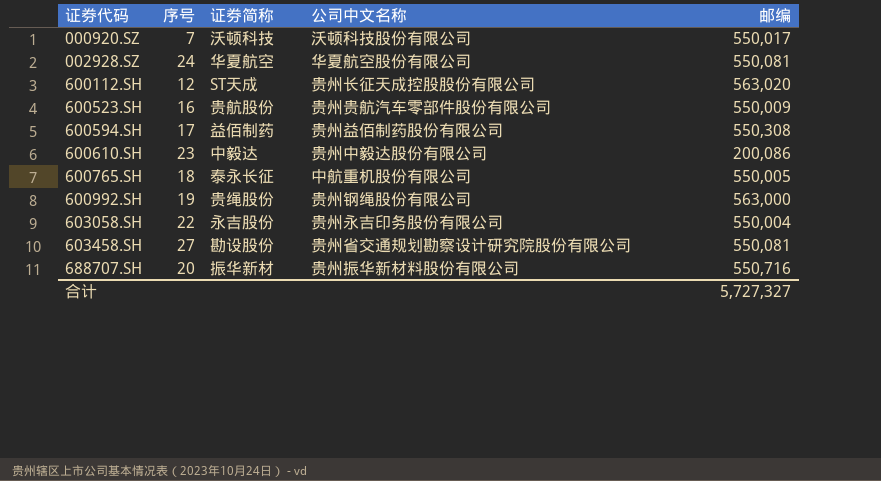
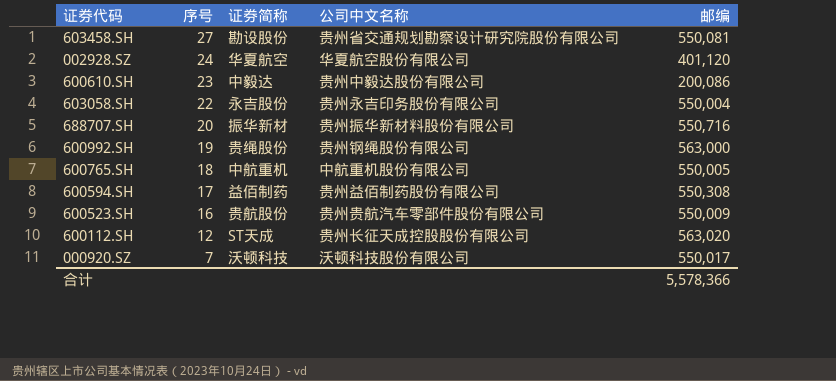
row order: 证券代码 ascending -> 序号 descending
002928.SZ | 邮编: 550,081 -> 401,120
600765.SH | 证券简称: 泰永长征 -> 中航重机
合计 | 邮编: 5,727,327 -> 5,578,366

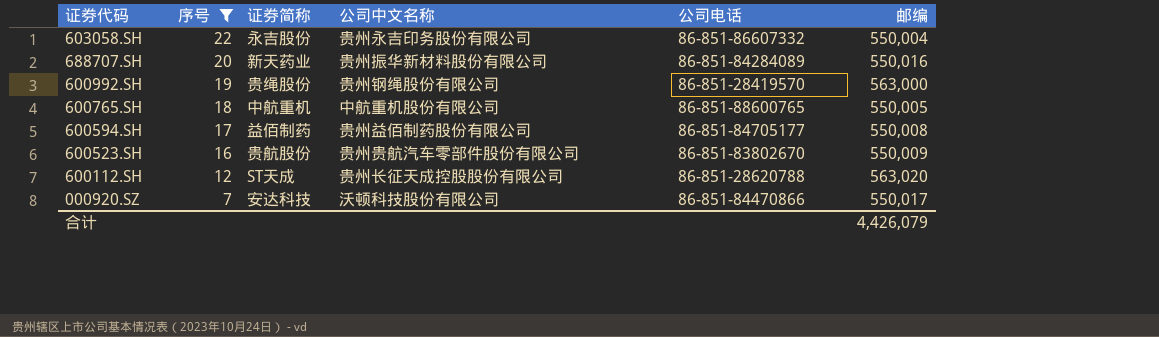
filter: none -> 序号 <= 22
column 公司电话 | position: none -> 5
688707.SH | 证券简称: 振华新材 -> 新天药业
688707.SH | 邮编: 550,716 -> 550,016
600594.SH | 邮编: 550,308 -> 550,008
000920.SZ | 证券简称: 沃顿科技 -> 安达科技
合计 | 邮编: 5,578,366 -> 4,426,079

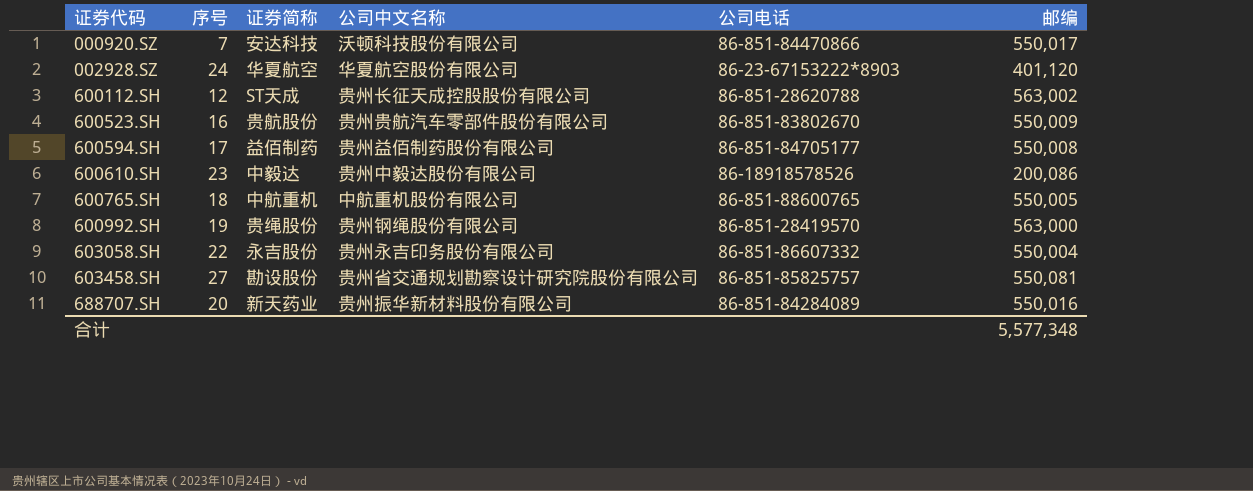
filter: 序号 <= 22 -> none
row order: 序号 descending -> 证券代码 ascending
600112.SH | 邮编: 563,020 -> 563,002
合计 | 邮编: 4,426,079 -> 5,577,348

